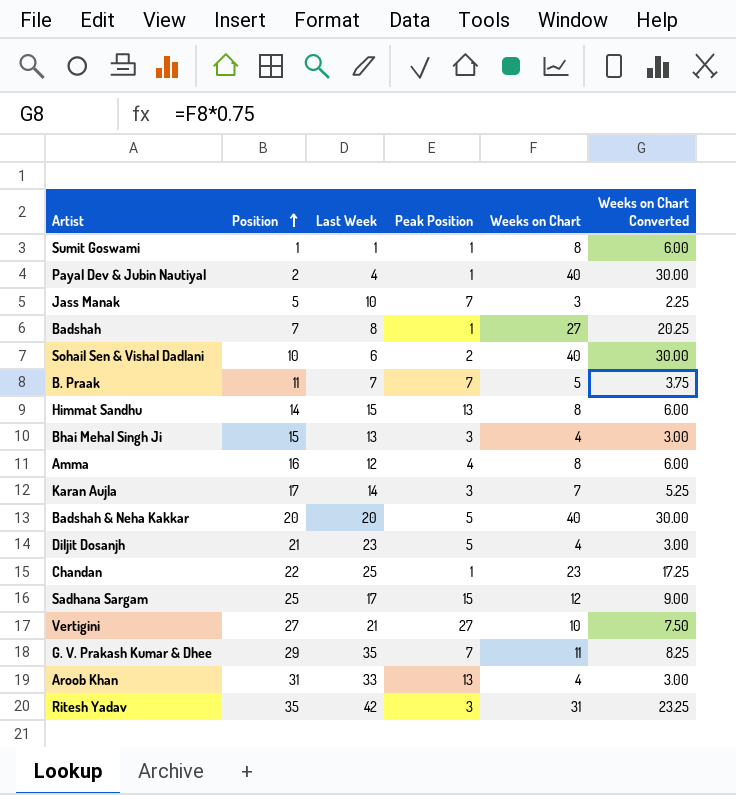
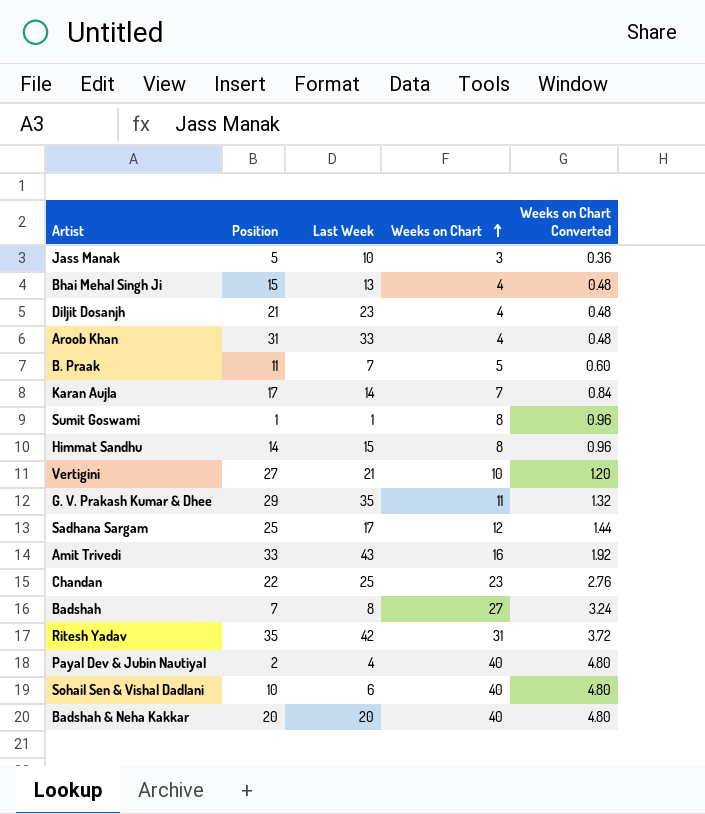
row order: Position ascending -> Weeks on Chart ascending
column Peak Position | position: 4 -> none
column Weeks on Chart Converted | formula: [Weeks on Chart] * 0.75 -> [Weeks on Chart] * 0.12
row Amma: 16 | 12 | 4 | 8 | 6.00 -> none
row Amit Trivedi: none -> 33 | 43 | 16 | 1.92

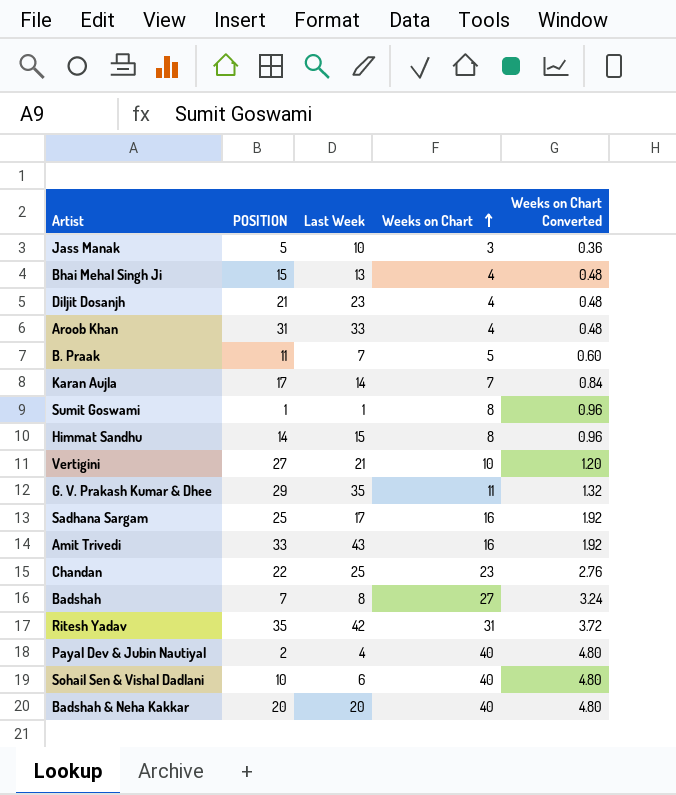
column name: Position -> POSITION
Sadhana Sargam | Weeks on Chart: 12 -> 16
Sadhana Sargam | Weeks on Chart Converted: 1.44 -> 1.92

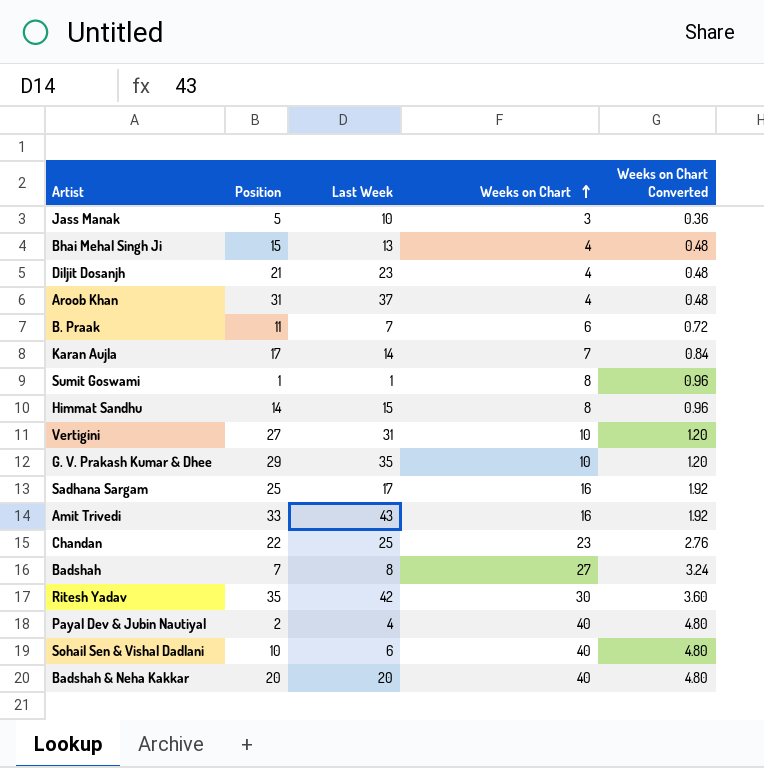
column name: POSITION -> Position
Aroob Khan | Last Week: 33 -> 37
B. Praak | Weeks on Chart: 5 -> 6
B. Praak | Weeks on Chart Converted: 0.60 -> 0.72
Vertigini | Last Week: 21 -> 31
G. V. Prakash Kumar & Dhee | Weeks on Chart: 11 -> 10
G. V. Prakash Kumar & Dhee | Weeks on Chart Converted: 1.32 -> 1.20
Ritesh Yadav | Weeks on Chart: 31 -> 30
Ritesh Yadav | Weeks on Chart Converted: 3.72 -> 3.60

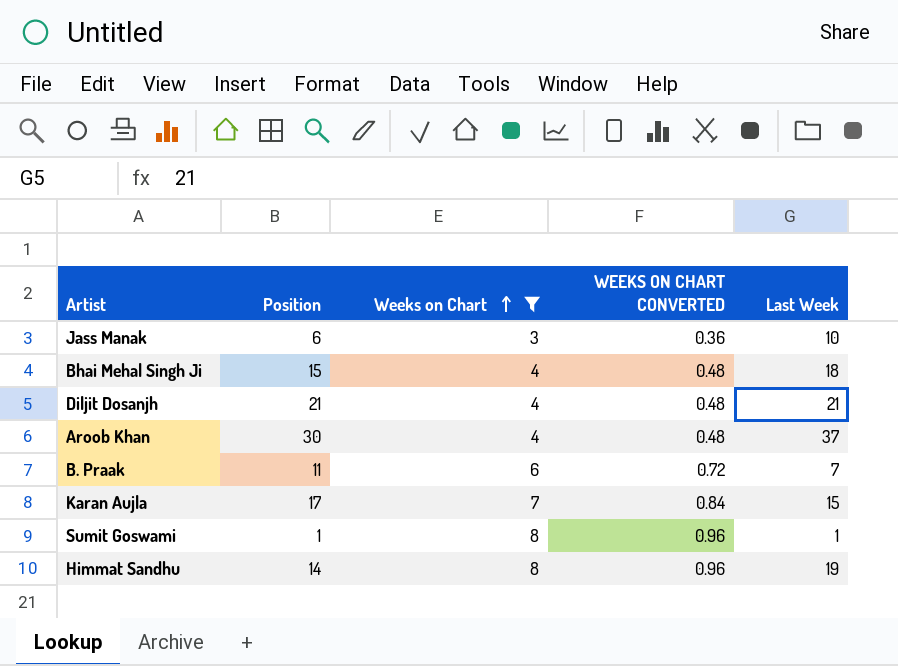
filter: none -> Weeks on Chart <= 8
column name: Weeks on Chart Converted -> WEEKS ON CHART CONVERTED
column Last Week | position: 3 -> 5
Jass Manak | Position: 5 -> 6
Bhai Mehal Singh Ji | Last Week: 13 -> 18
Diljit Dosanjh | Last Week: 23 -> 21
Aroob Khan | Position: 31 -> 30
Karan Aujla | Last Week: 14 -> 15
Himmat Sandhu | Last Week: 15 -> 19

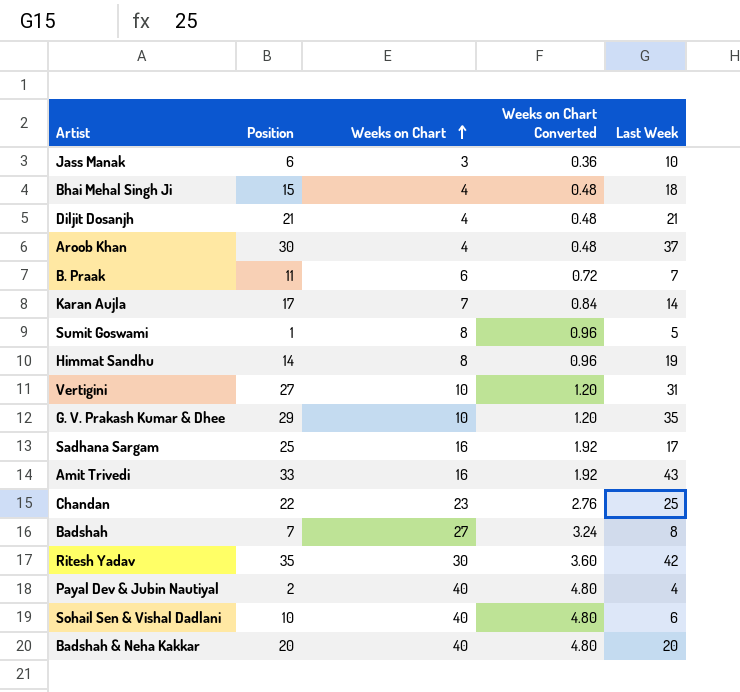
filter: Weeks on Chart <= 8 -> none
column name: WEEKS ON CHART CONVERTED -> Weeks on Chart Converted
Karan Aujla | Last Week: 15 -> 14
Sumit Goswami | Last Week: 1 -> 5

